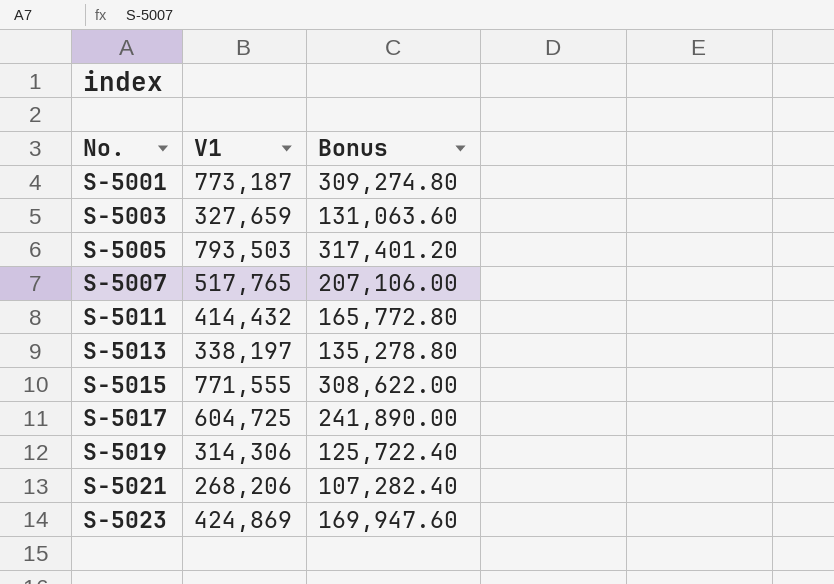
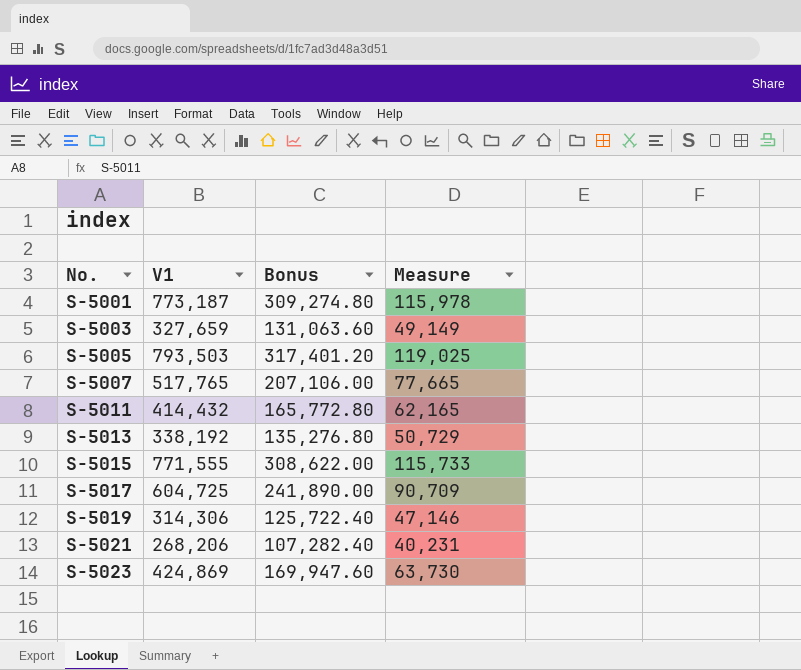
column Measure | formula: none -> [V1] * 0.15
S-5013 | V1: 338,197 -> 338,192
S-5013 | Bonus: 135,278.80 -> 135,276.80

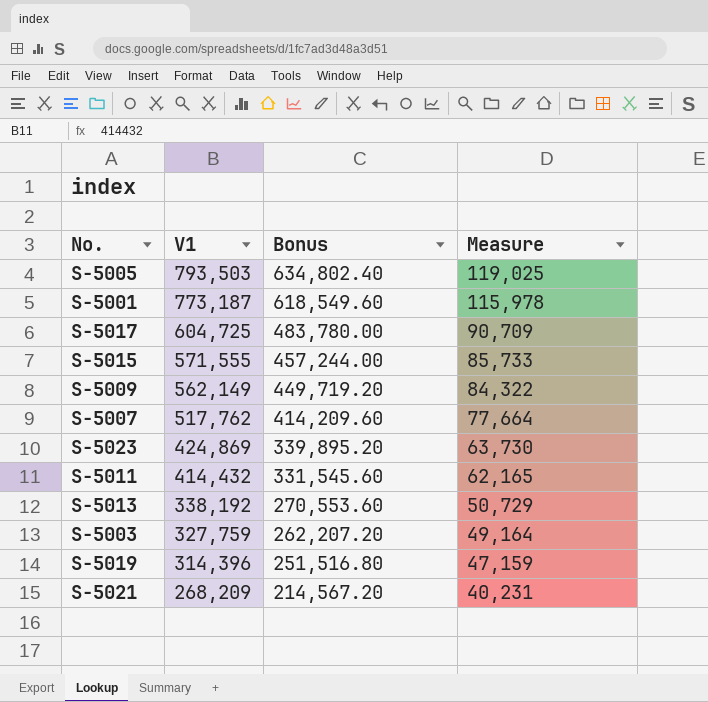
row order: No. ascending -> V1 descending
column Bonus | formula: [V1] * 0.4 -> [V1] * 0.8
S-5015 | V1: 771,555 -> 571,555
S-5015 | Measure: 115,733 -> 85,733
row S-5009: none -> 562,149 | 449,719.20 | 84,322
S-5007 | V1: 517,765 -> 517,762
S-5007 | Measure: 77,665 -> 77,664
S-5003 | V1: 327,659 -> 327,759
S-5003 | Measure: 49,149 -> 49,164
S-5019 | V1: 314,306 -> 314,396
S-5019 | Measure: 47,146 -> 47,159
S-5021 | V1: 268,206 -> 268,209

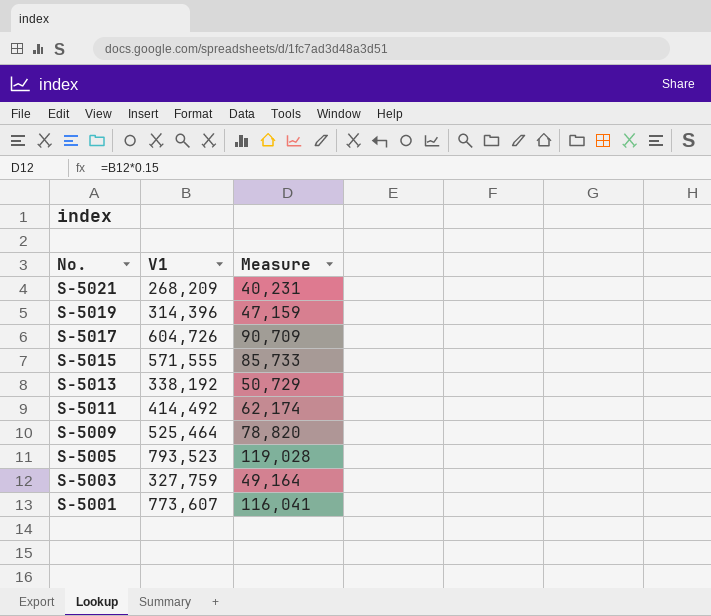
row order: V1 descending -> No. descending
column Bonus | formula: [V1] * 0.8 -> none
row S-5007: 517,762 | 414,209.60 | 77,664 -> none
row S-5023: 424,869 | 339,895.20 | 63,730 -> none
S-5017 | V1: 604,725 -> 604,726
S-5011 | V1: 414,432 -> 414,492
S-5011 | Measure: 62,165 -> 62,174
S-5009 | V1: 562,149 -> 525,464
S-5009 | Measure: 84,322 -> 78,820
S-5005 | V1: 793,503 -> 793,523
S-5005 | Measure: 119,025 -> 119,028
S-5001 | V1: 773,187 -> 773,607
S-5001 | Measure: 115,978 -> 116,041

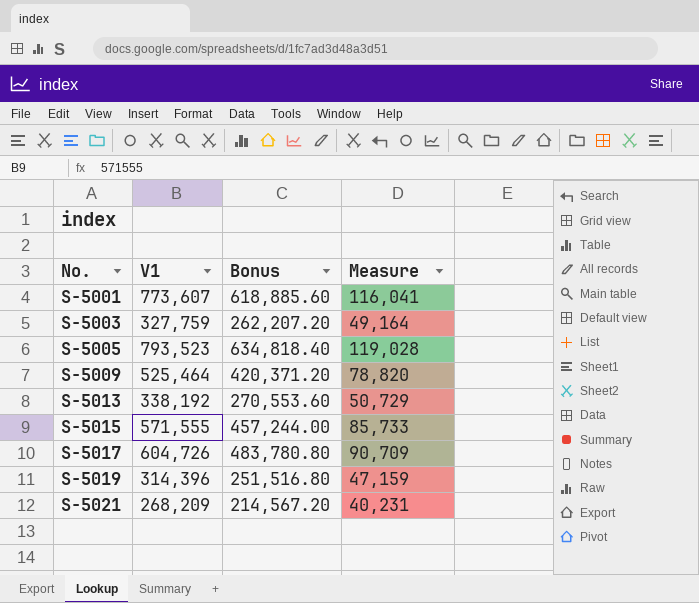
row order: No. descending -> No. ascending
column Bonus | formula: none -> [V1] * 0.8
row S-5011: 414,492 | 62,174 -> none

